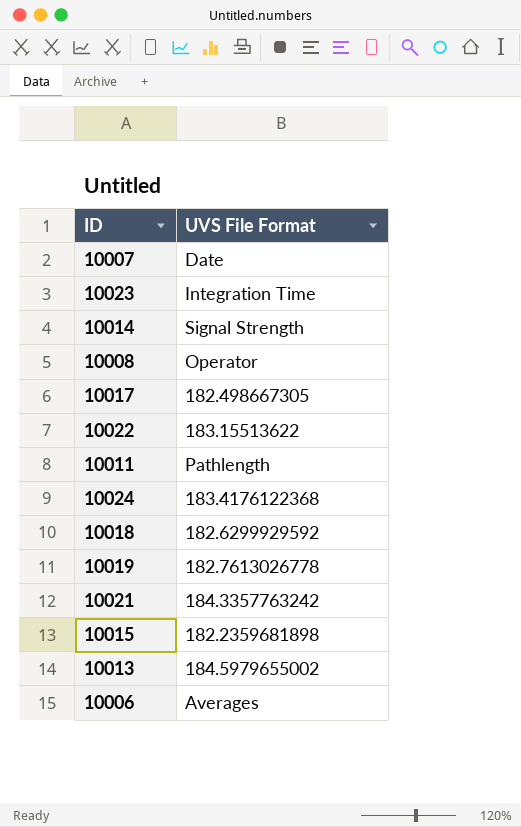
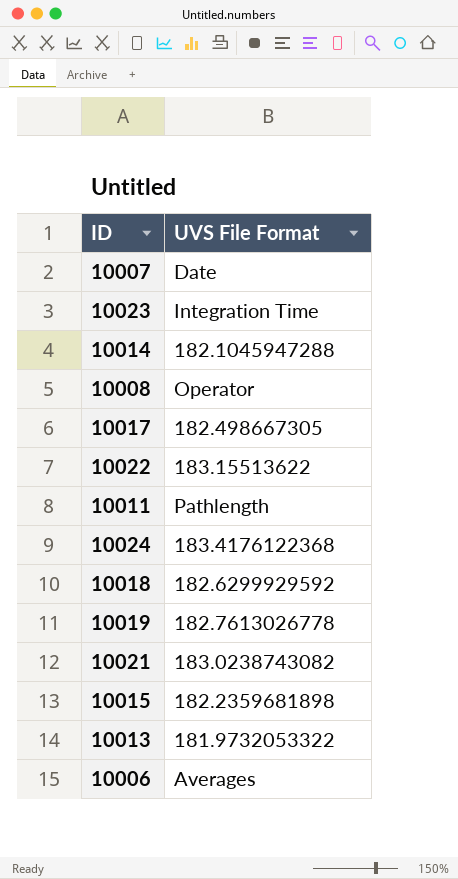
10014 | UVS File Format: Signal Strength -> 182.1045947288
10021 | UVS File Format: 184.3357763242 -> 183.0238743082
10013 | UVS File Format: 184.5979655002 -> 181.9732053322

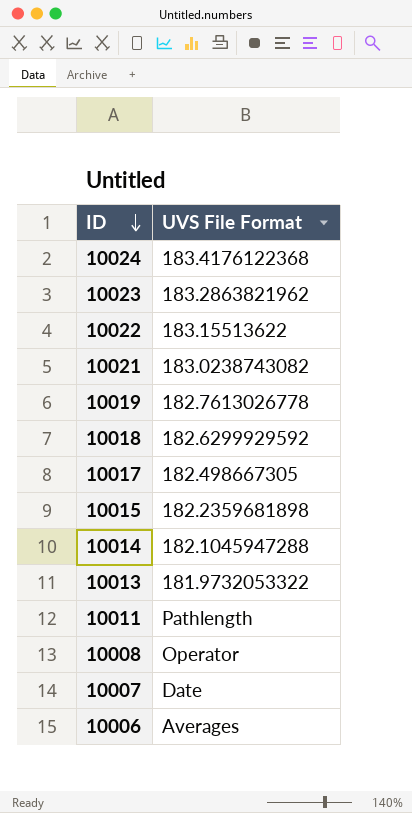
row order: none -> ID descending
10023 | UVS File Format: Integration Time -> 183.2863821962

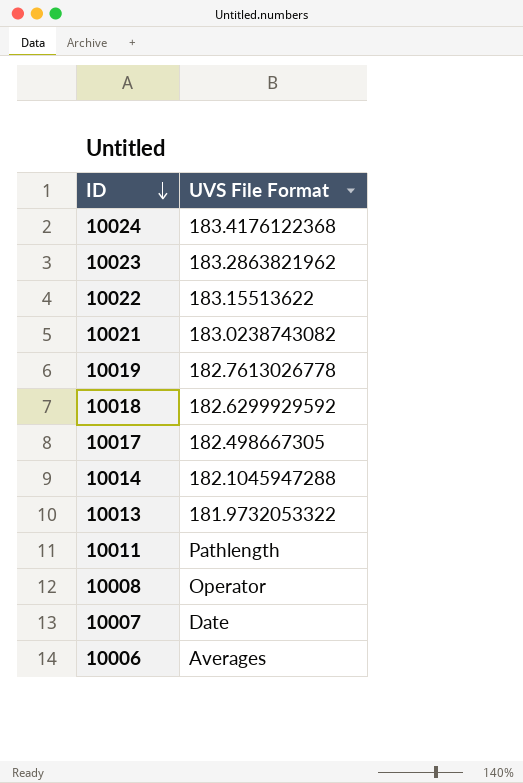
row 10015: 182.2359681898 -> none

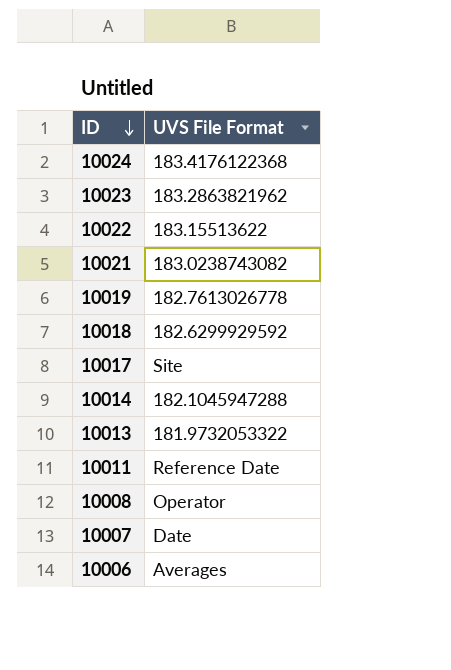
10017 | UVS File Format: 182.498667305 -> Site
10011 | UVS File Format: Pathlength -> Reference Date

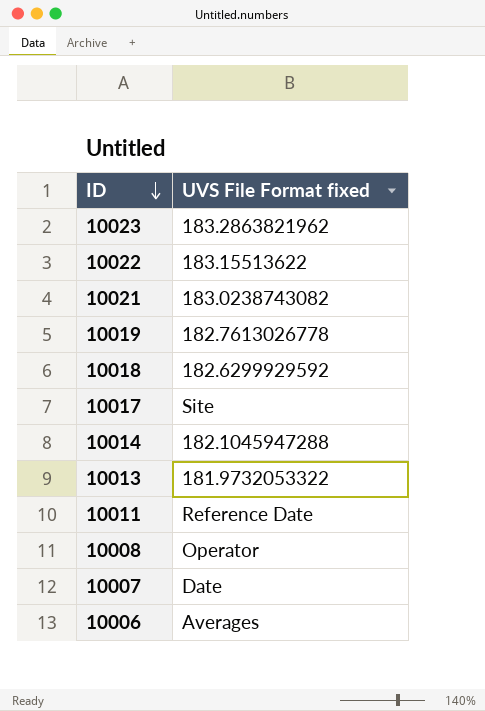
column name: UVS File Format -> UVS File Format fixed
row 10024: 183.4176122368 -> none

